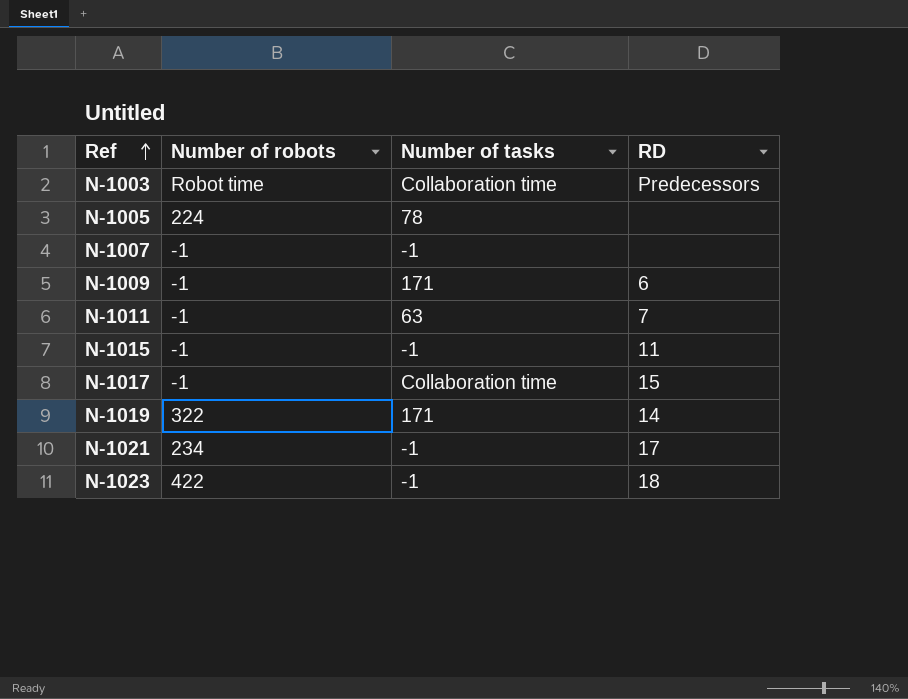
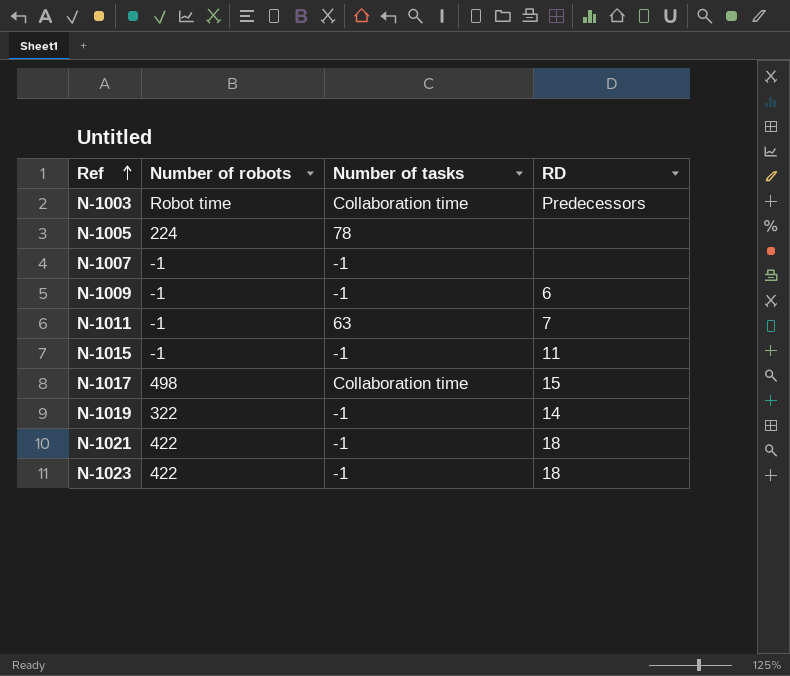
N-1009 | Number of tasks: 171 -> -1
N-1017 | Number of robots: -1 -> 498
N-1019 | Number of tasks: 171 -> -1
N-1021 | Number of robots: 234 -> 422
N-1021 | RD: 17 -> 18

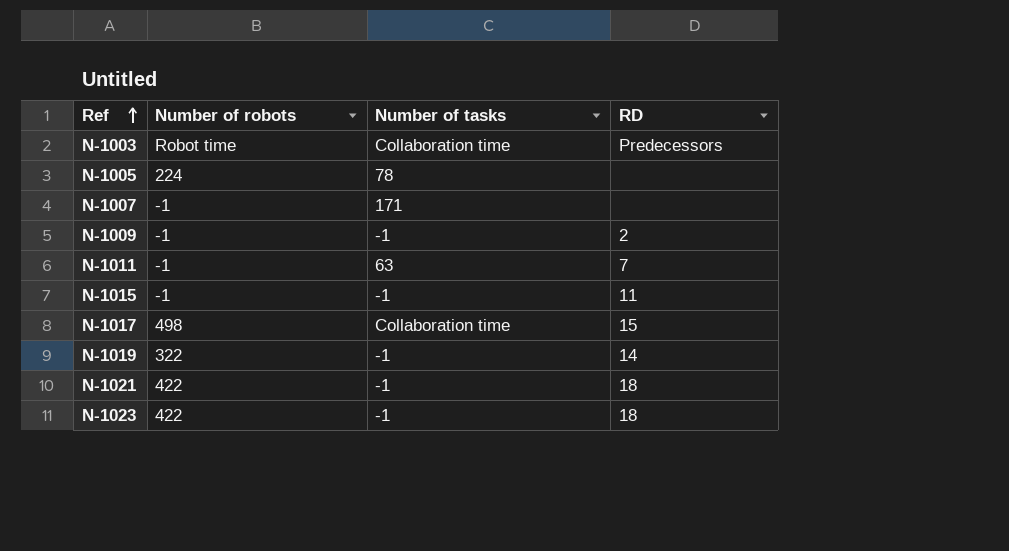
N-1007 | Number of tasks: -1 -> 171
N-1009 | RD: 6 -> 2

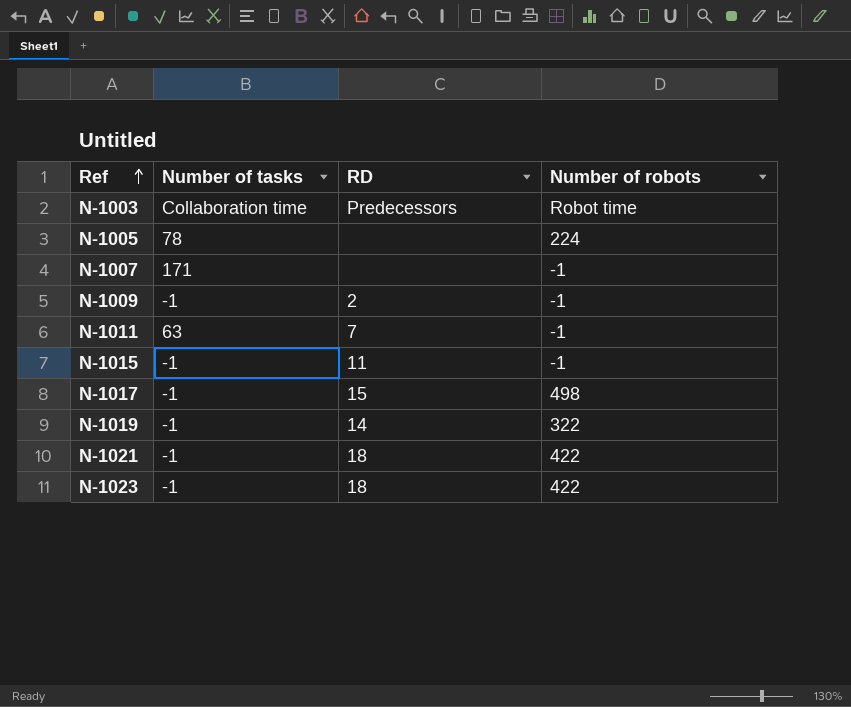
column Number of robots | position: 2 -> 4
N-1017 | Number of tasks: Collaboration time -> -1

